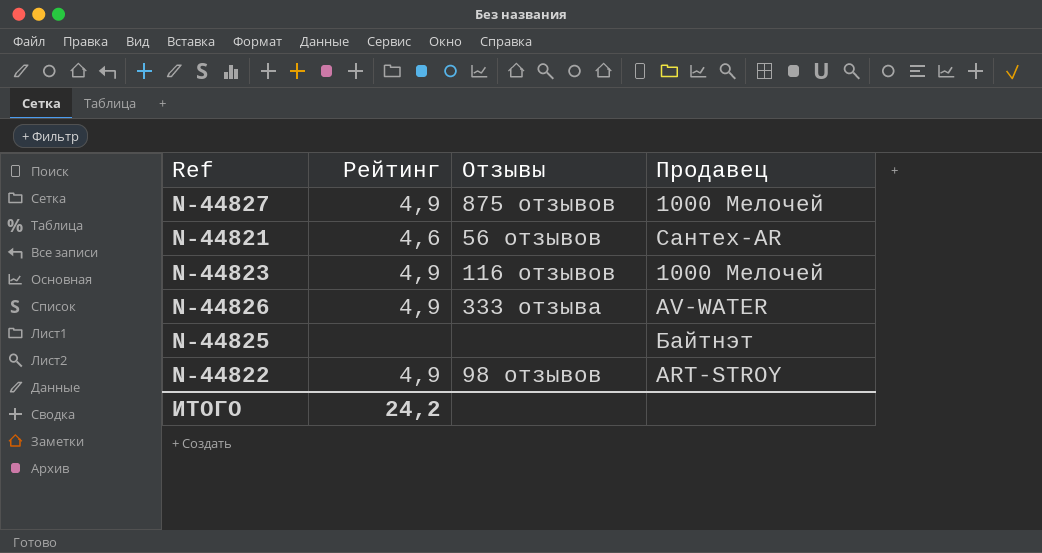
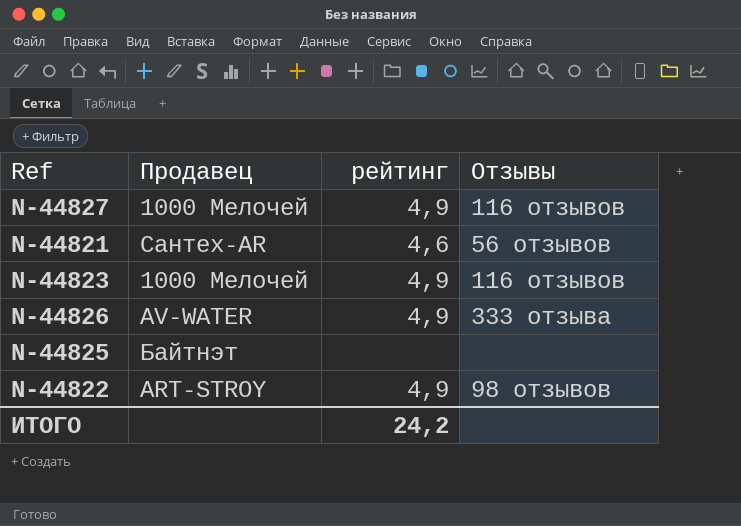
column Продавец | position: 4 -> 2
column name: Рейтинг -> рейтинг
N-44827 | Отзывы: 875 отзывов -> 116 отзывов

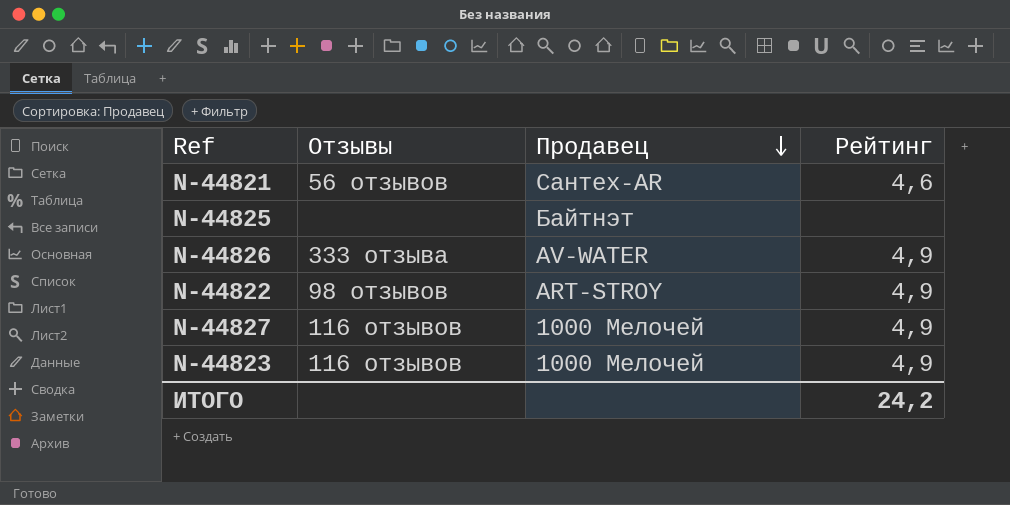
row order: none -> Продавец descending
column Отзывы | position: 4 -> 2
column name: рейтинг -> Рейтинг

